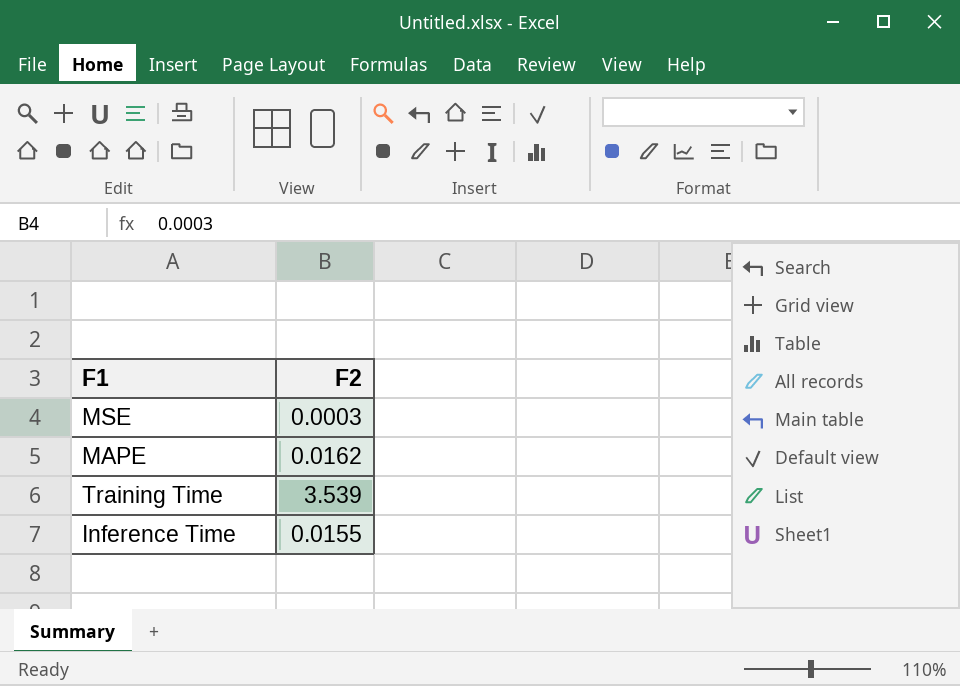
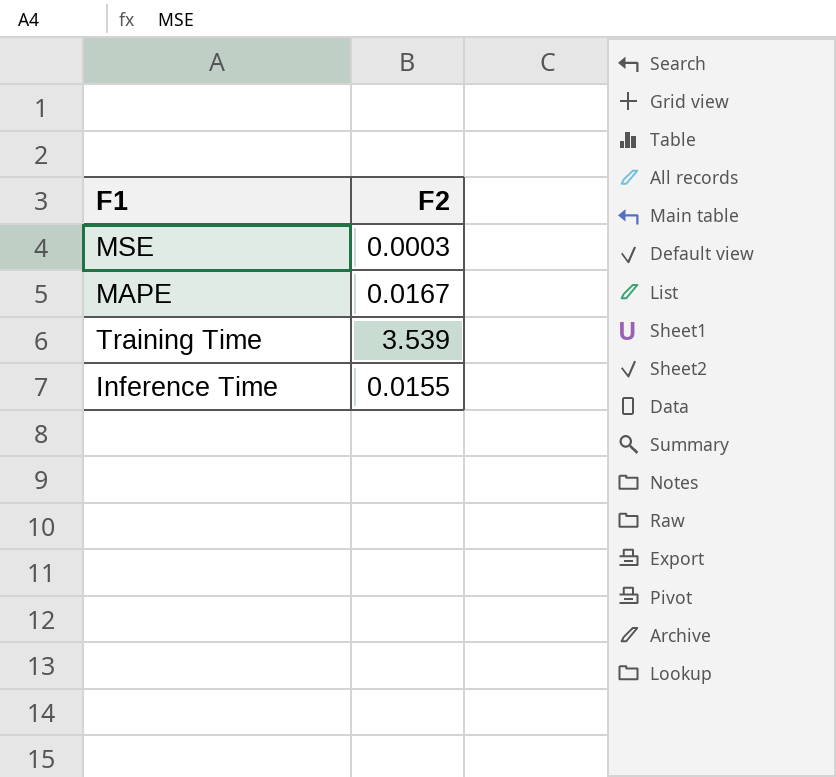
MAPE | F2: 0.0162 -> 0.0167

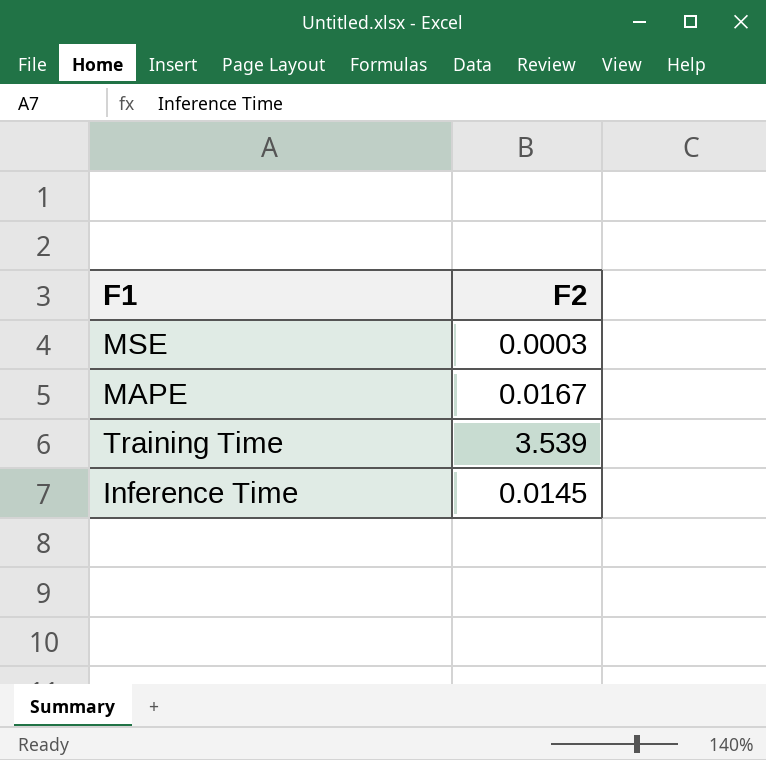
Inference Time | F2: 0.0155 -> 0.0145

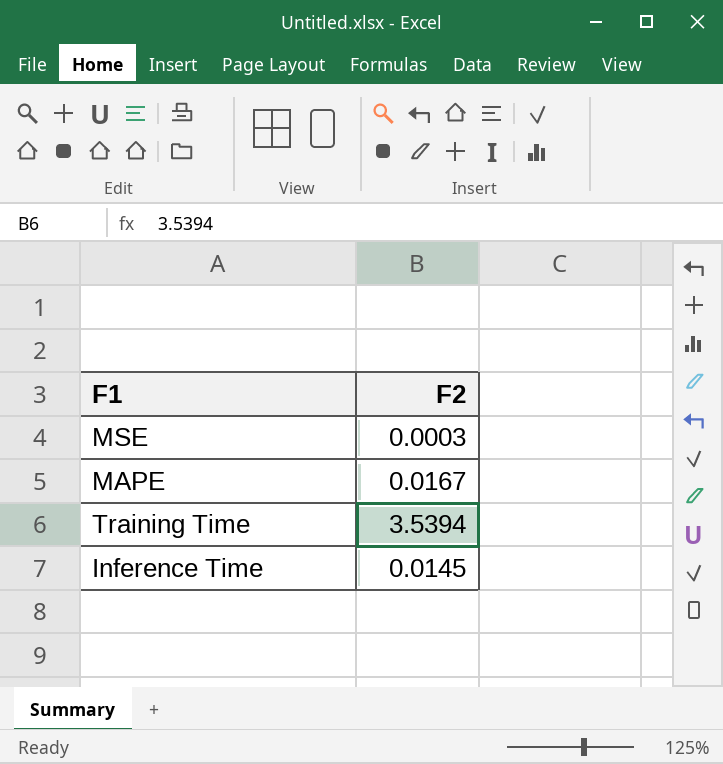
Training Time | F2: 3.539 -> 3.5394

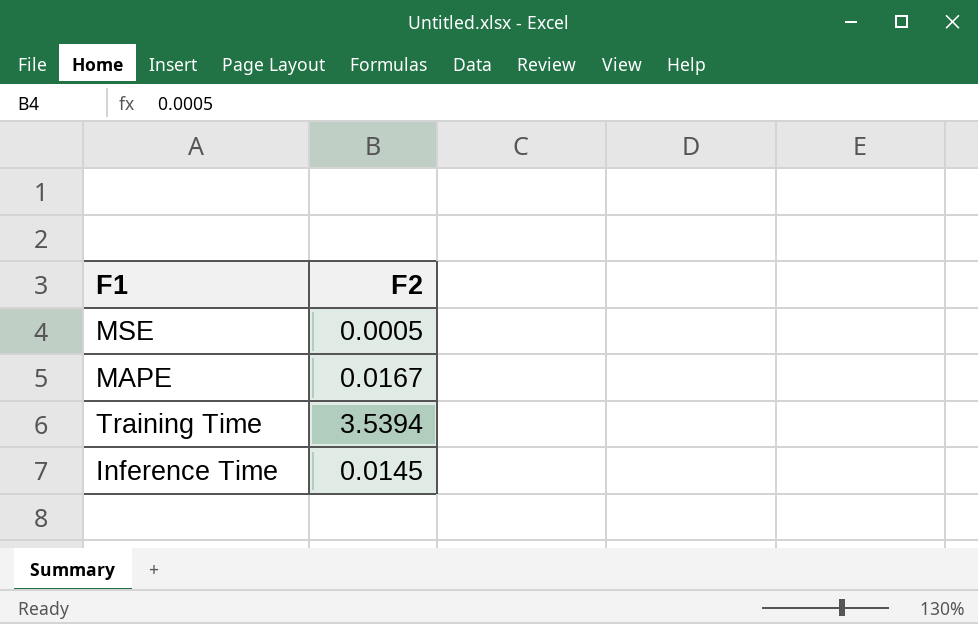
MSE | F2: 0.0003 -> 0.0005

